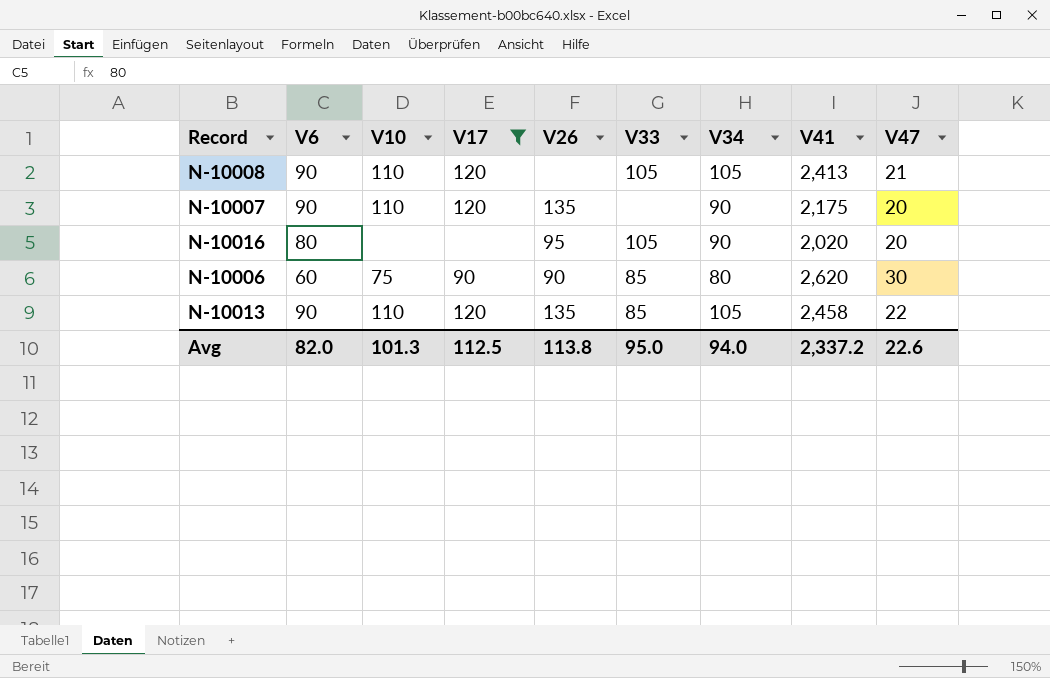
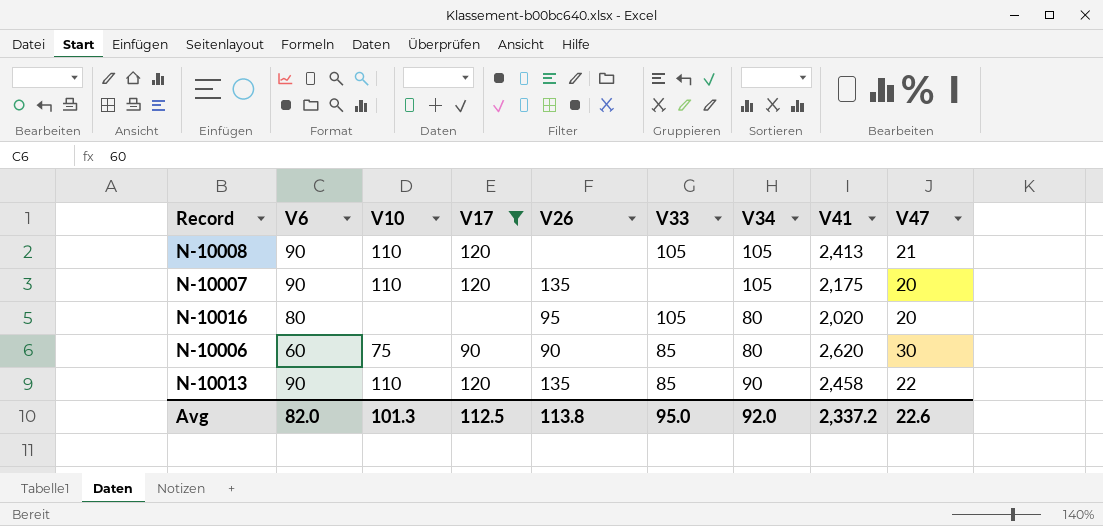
N-10007 | V34: 90 -> 105
N-10016 | V34: 90 -> 80
N-10013 | V34: 105 -> 90
Avg | V34: 94.0 -> 92.0

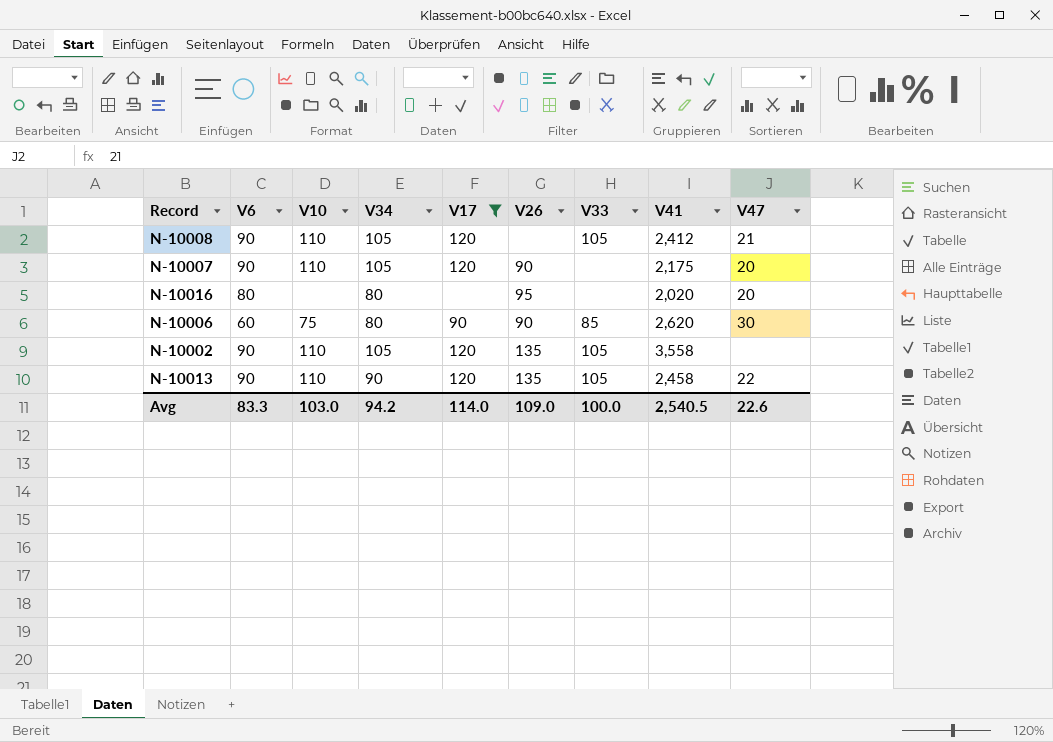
column V34 | position: 7 -> 4
N-10008 | V41: 2,413 -> 2,412
N-10007 | V26: 135 -> 90
N-10016 | V33: 105 -> none
row N-10002: none -> 90 | 110 | 105 | 120 | 135 | 105 | 3,558 | none
N-10013 | V33: 85 -> 105
Avg | V6: 82.0 -> 83.3
Avg | V10: 101.3 -> 103.0
Avg | V34: 92.0 -> 94.2
Avg | V17: 112.5 -> 114.0
Avg | V26: 113.8 -> 109.0
Avg | V33: 95.0 -> 100.0
Avg | V41: 2,337.2 -> 2,540.5

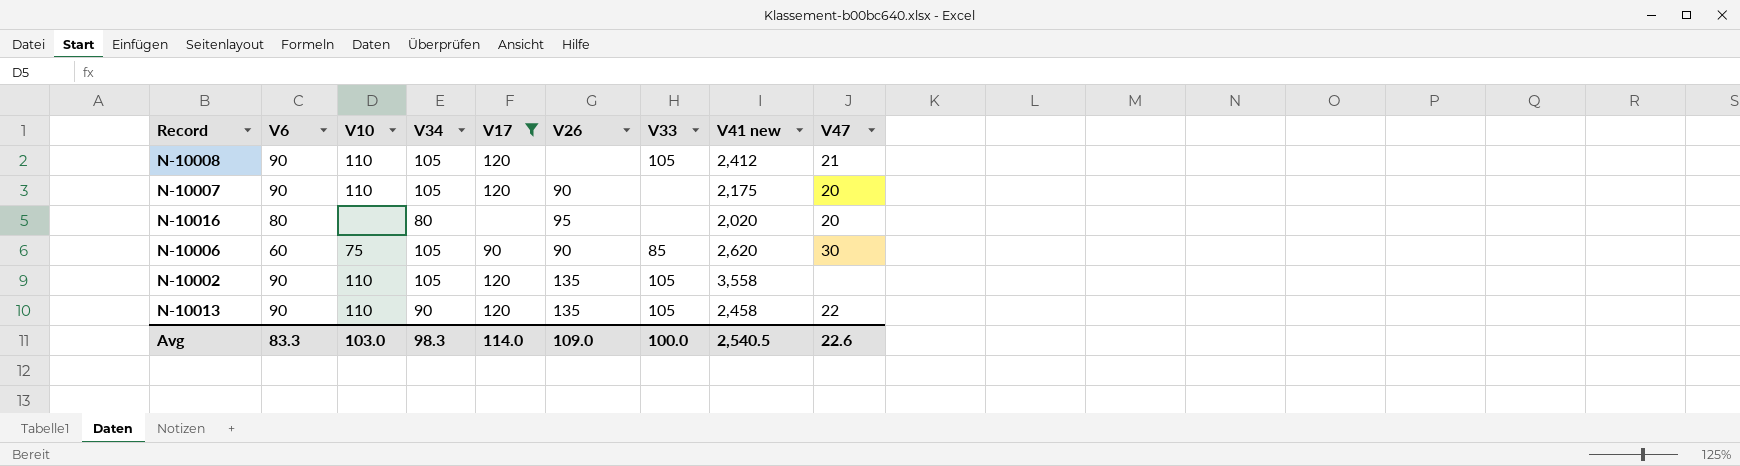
column name: V41 -> V41 new
N-10006 | V34: 80 -> 105
Avg | V34: 94.2 -> 98.3

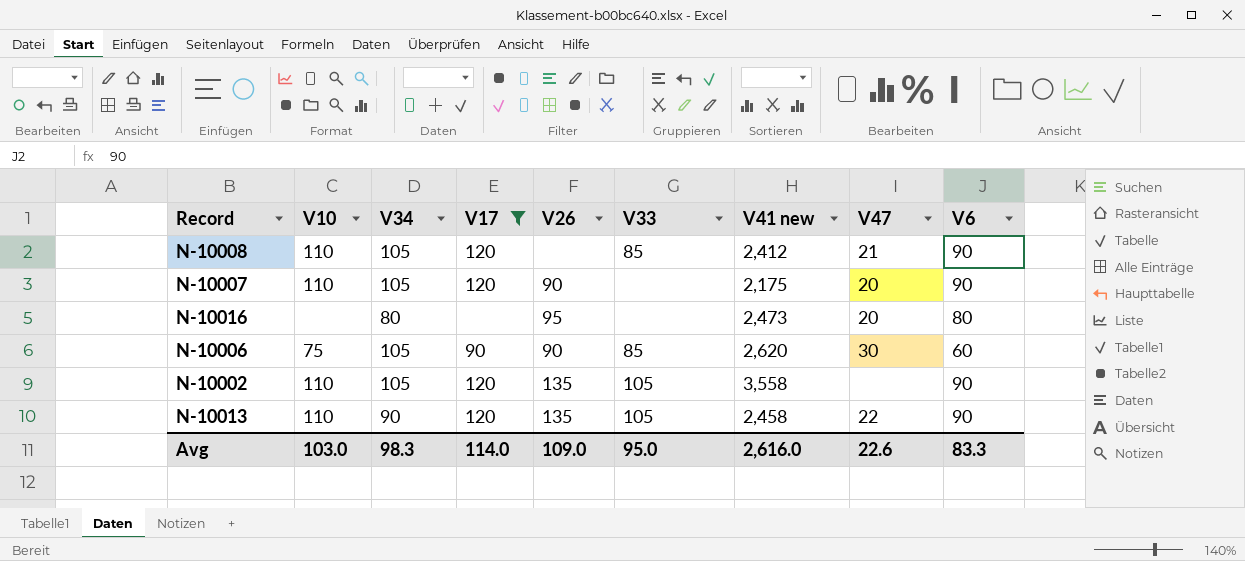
column V6 | position: 2 -> 9
N-10008 | V33: 105 -> 85
N-10016 | V41 new: 2,020 -> 2,473
Avg | V33: 100.0 -> 95.0
Avg | V41 new: 2,540.5 -> 2,616.0

